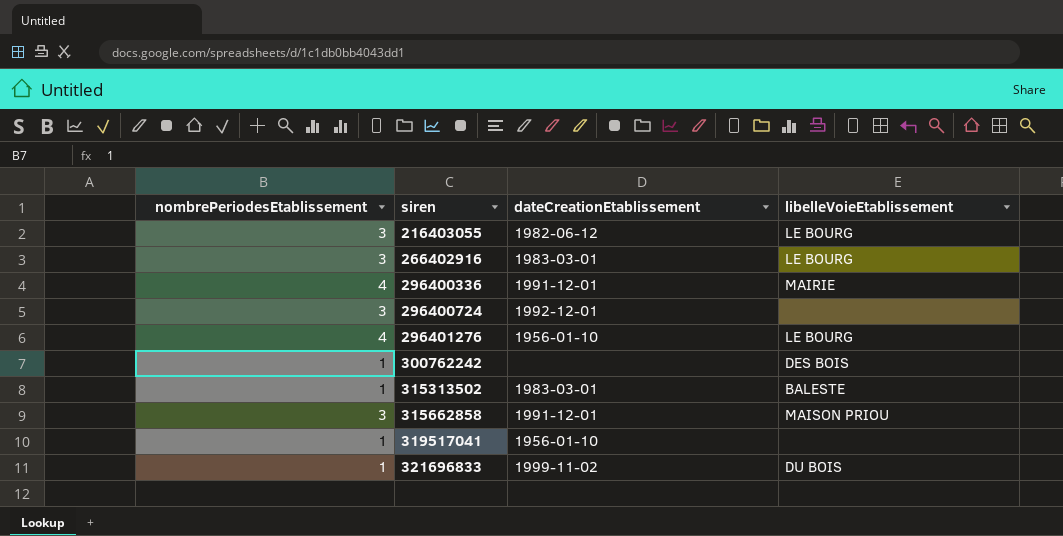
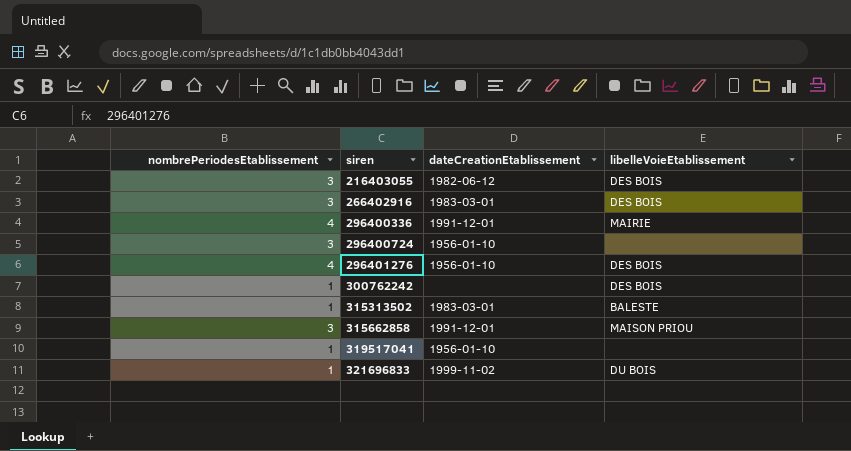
216403055 | libelleVoieEtablissement: LE BOURG -> DES BOIS
266402916 | libelleVoieEtablissement: LE BOURG -> DES BOIS
296400724 | dateCreationEtablissement: 1992-12-01 -> 1956-01-10
296401276 | libelleVoieEtablissement: LE BOURG -> DES BOIS

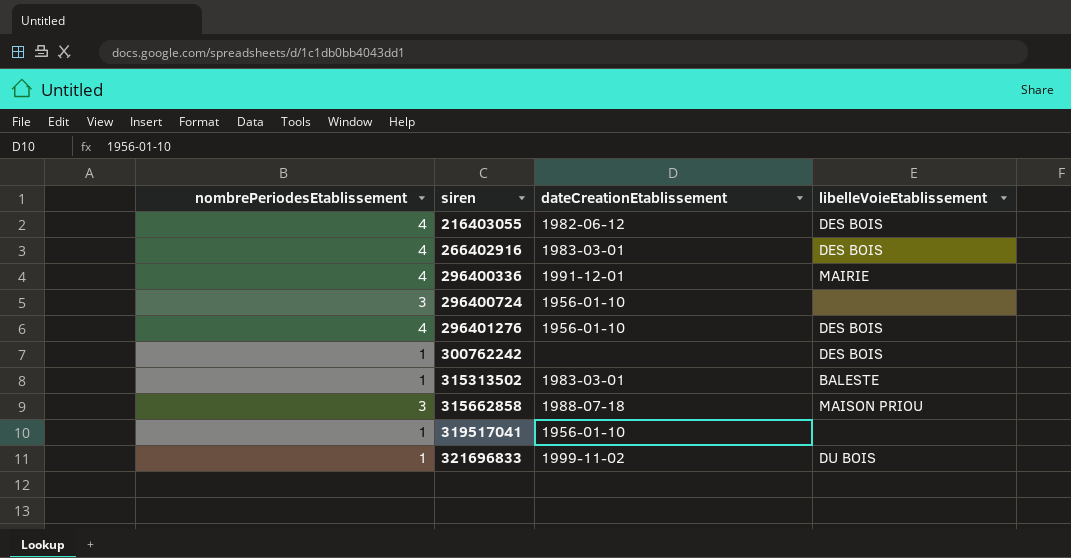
216403055 | nombrePeriodesEtablissement: 3 -> 4
266402916 | nombrePeriodesEtablissement: 3 -> 4
315662858 | dateCreationEtablissement: 1991-12-01 -> 1988-07-18

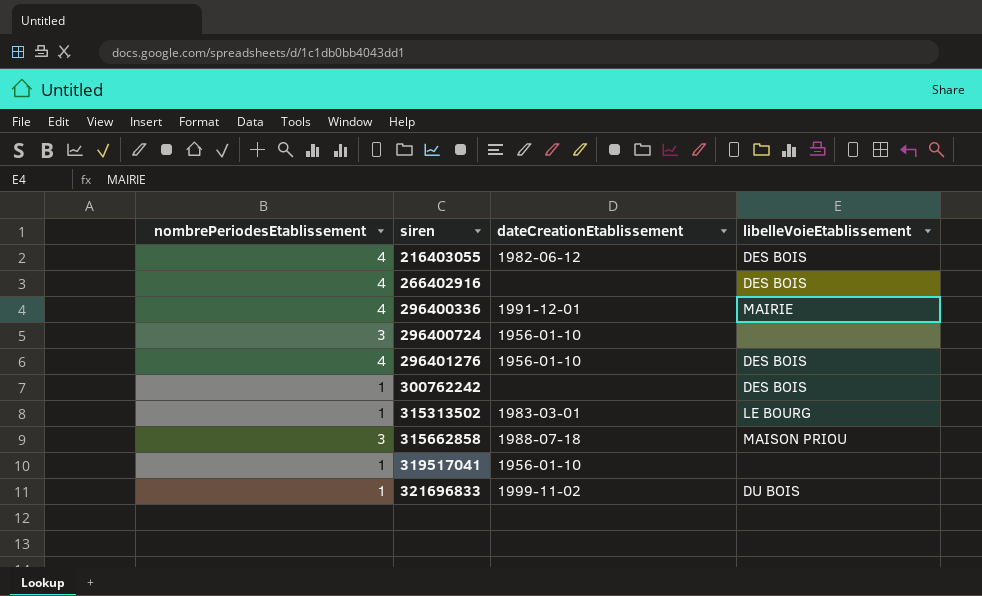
266402916 | dateCreationEtablissement: 1983-03-01 -> none
315313502 | libelleVoieEtablissement: BALESTE -> LE BOURG

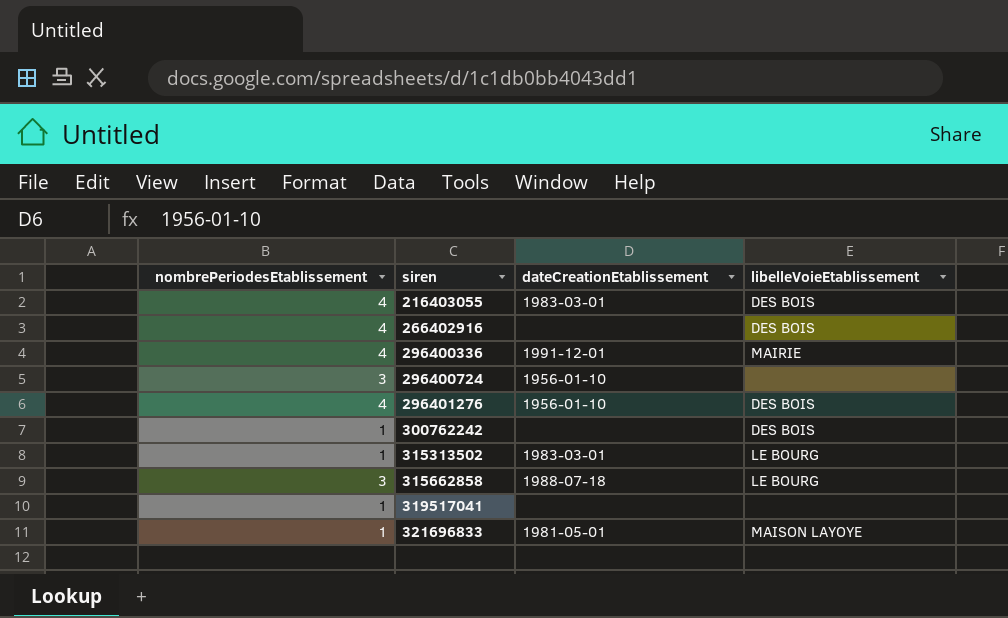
216403055 | dateCreationEtablissement: 1982-06-12 -> 1983-03-01
315662858 | libelleVoieEtablissement: MAISON PRIOU -> LE BOURG
319517041 | dateCreationEtablissement: 1956-01-10 -> none
321696833 | dateCreationEtablissement: 1999-11-02 -> 1981-05-01
321696833 | libelleVoieEtablissement: DU BOIS -> MAISON LAYOYE

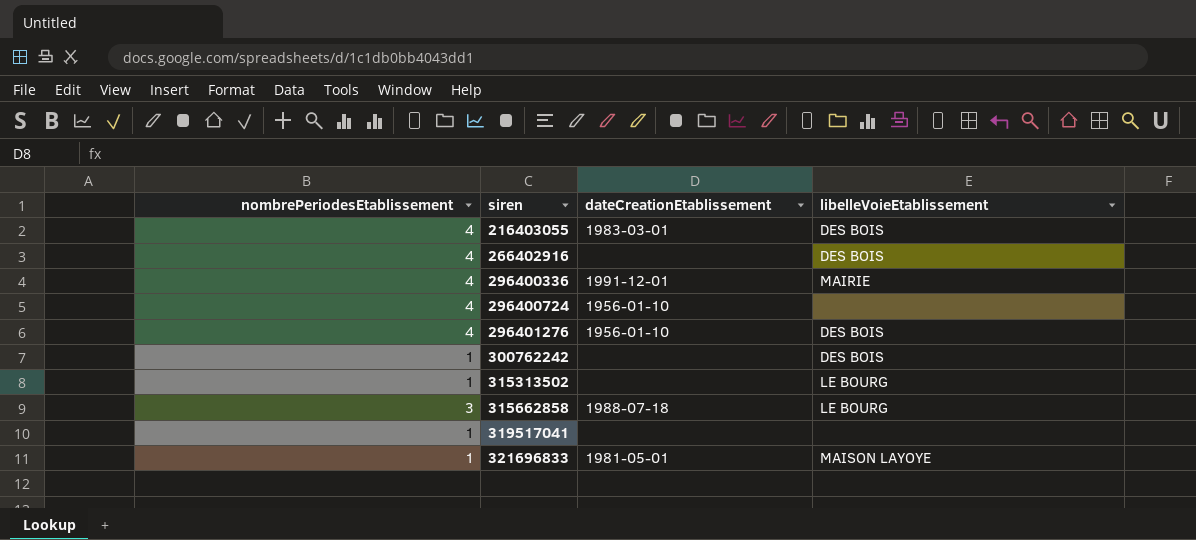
296400724 | nombrePeriodesEtablissement: 3 -> 4
315313502 | dateCreationEtablissement: 1983-03-01 -> none

